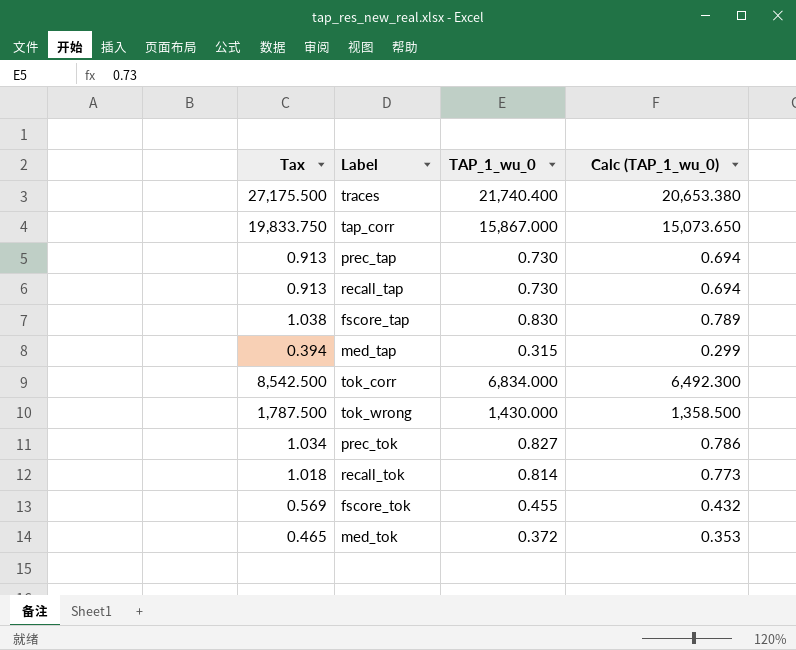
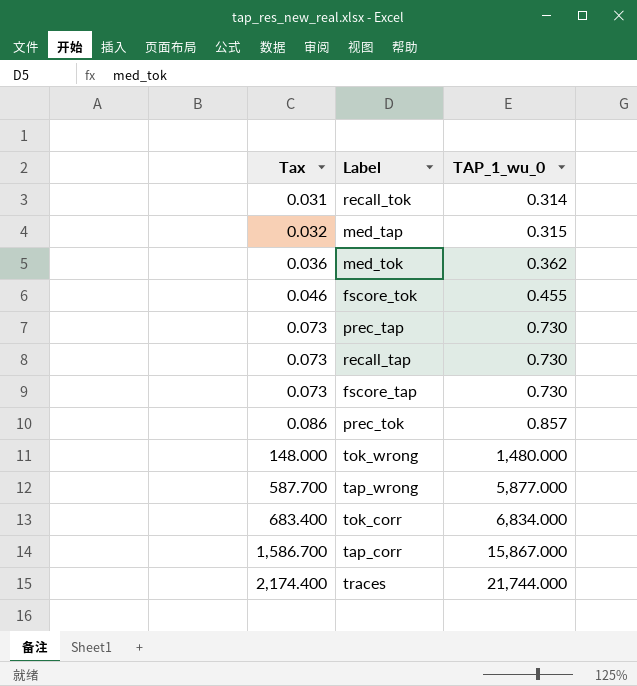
row order: none -> Tax ascending
column Calc (TAP_1_wu_0) | formula: [TAP_1_wu_0] * 0.95 -> none
column Tax | formula: [TAP_1_wu_0] * 1.25 -> [TAP_1_wu_0] * 0.1
recall_tok | TAP_1_wu_0: 0.814 -> 0.314
med_tok | TAP_1_wu_0: 0.372 -> 0.362
fscore_tap | TAP_1_wu_0: 0.830 -> 0.730
prec_tok | TAP_1_wu_0: 0.827 -> 0.857
tok_wrong | TAP_1_wu_0: 1,430.000 -> 1,480.000
row tap_wrong: none -> 587.700 | 5,877.000
traces | TAP_1_wu_0: 21,740.400 -> 21,744.000

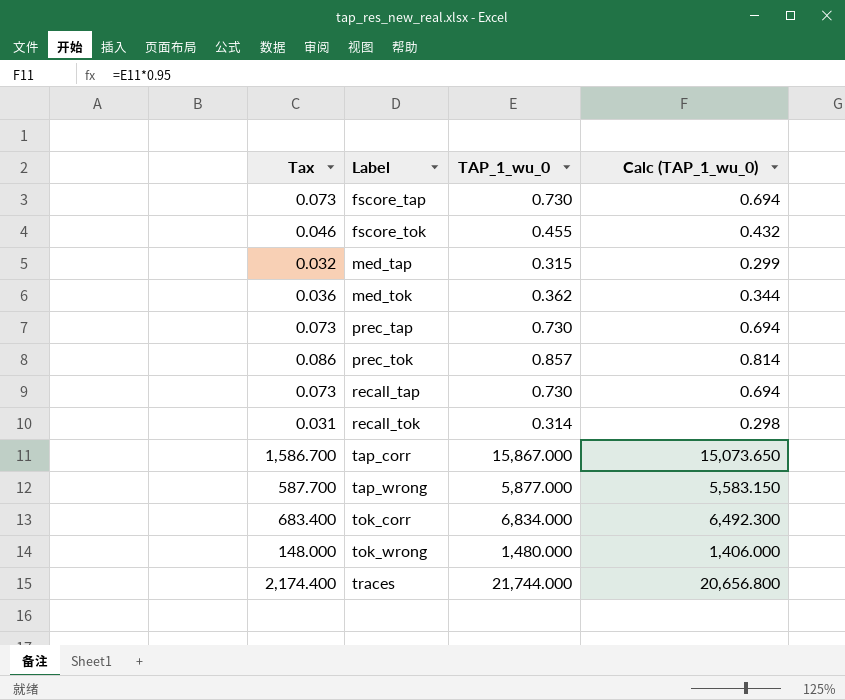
row order: Tax ascending -> Label ascending
column Calc (TAP_1_wu_0) | formula: none -> [TAP_1_wu_0] * 0.95

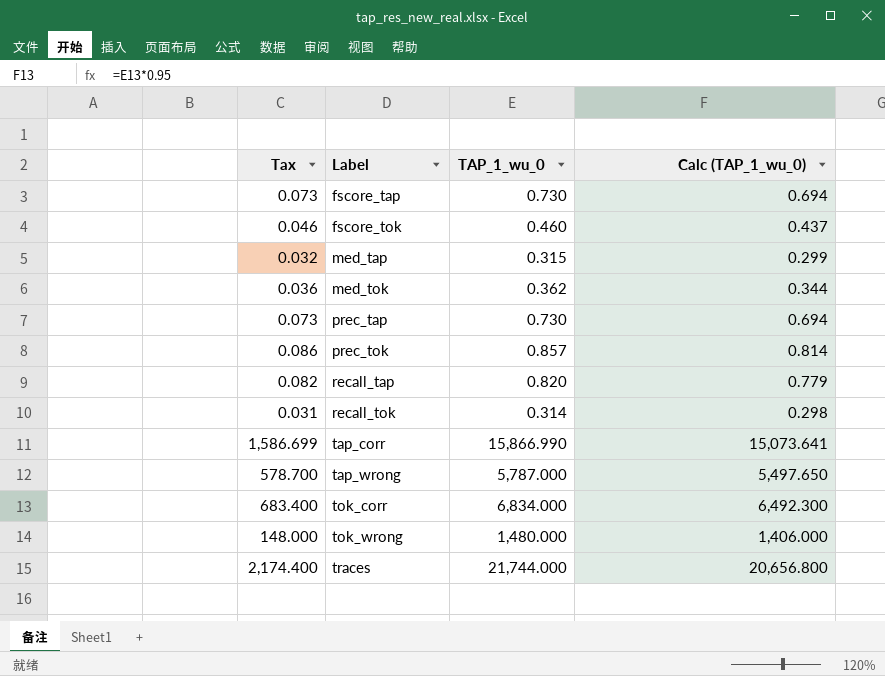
fscore_tok | TAP_1_wu_0: 0.455 -> 0.460
fscore_tok | Calc (TAP_1_wu_0): 0.432 -> 0.437
recall_tap | Tax: 0.073 -> 0.082
recall_tap | TAP_1_wu_0: 0.730 -> 0.820
recall_tap | Calc (TAP_1_wu_0): 0.694 -> 0.779
tap_corr | Tax: 1,586.700 -> 1,586.699
tap_corr | TAP_1_wu_0: 15,867.000 -> 15,866.990
tap_corr | Calc (TAP_1_wu_0): 15,073.650 -> 15,073.641
tap_wrong | Tax: 587.700 -> 578.700
tap_wrong | TAP_1_wu_0: 5,877.000 -> 5,787.000
tap_wrong | Calc (TAP_1_wu_0): 5,583.150 -> 5,497.650

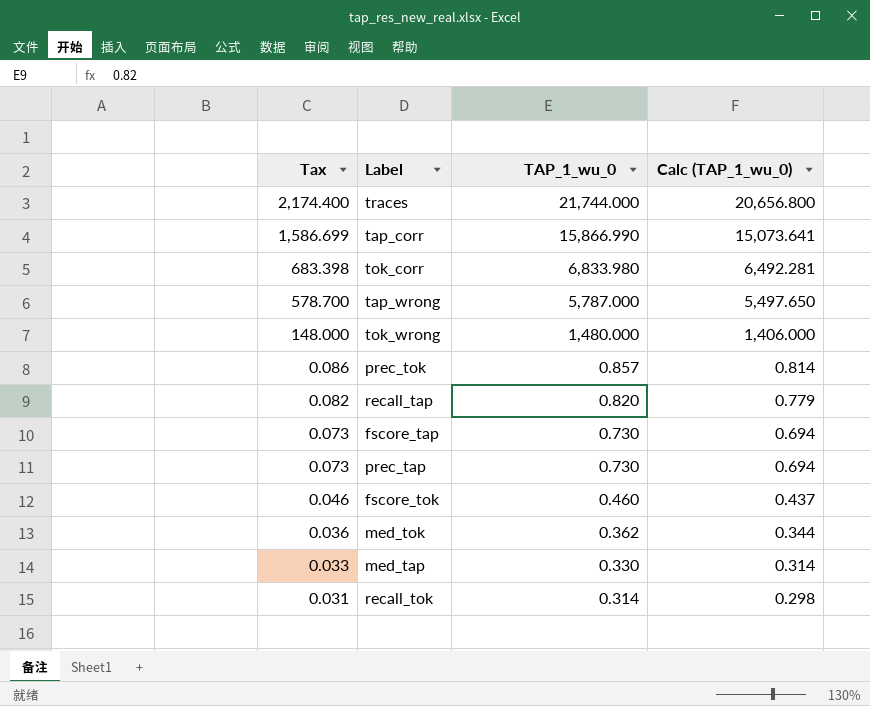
row order: Label ascending -> Tax descending
tok_corr | Tax: 683.400 -> 683.398
tok_corr | TAP_1_wu_0: 6,834.000 -> 6,833.980
tok_corr | Calc (TAP_1_wu_0): 6,492.300 -> 6,492.281
med_tap | Tax: 0.032 -> 0.033
med_tap | TAP_1_wu_0: 0.315 -> 0.330
med_tap | Calc (TAP_1_wu_0): 0.299 -> 0.314

